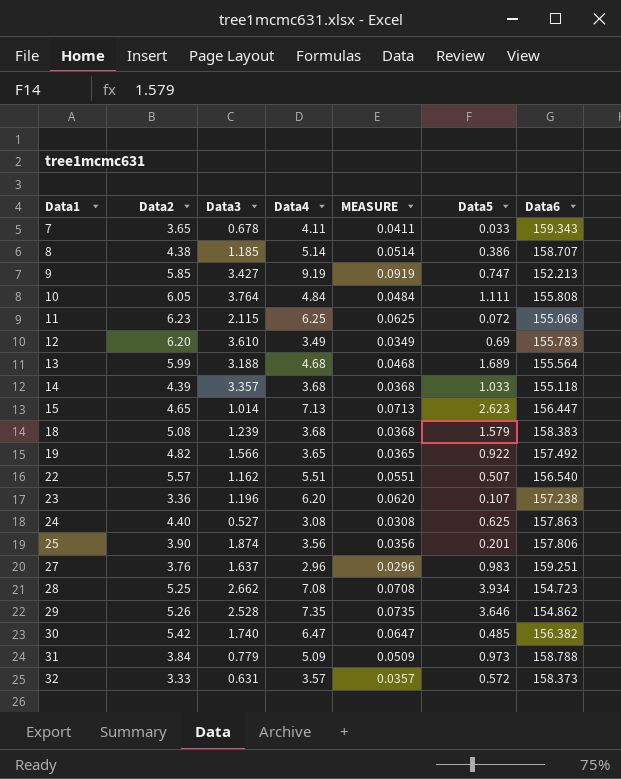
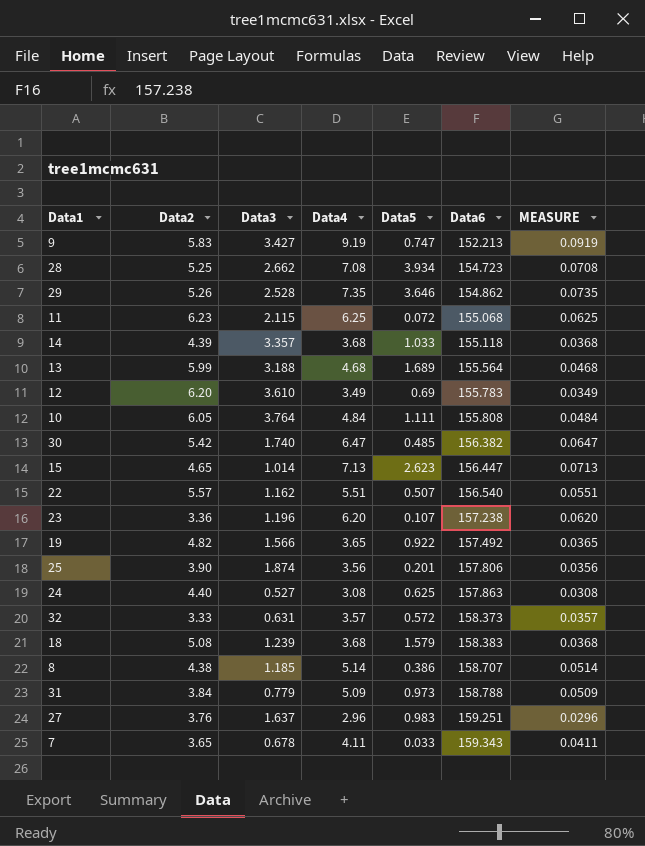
row order: Data1 ascending -> Data6 ascending
column MEASURE | position: 5 -> 7
9 | Data2: 5.85 -> 5.83

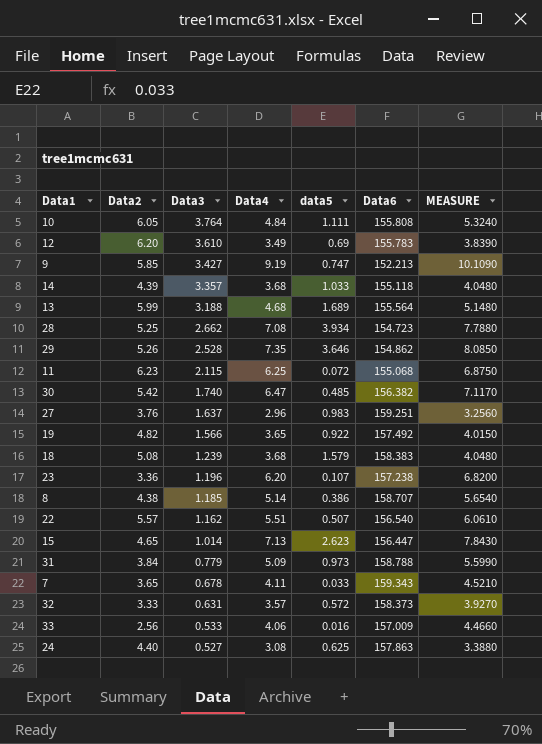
row order: Data6 ascending -> Data3 descending
column name: Data5 -> data5
column MEASURE | formula: [Data4] * 0.01 -> [Data4] * 1.1
row 25: 3.90 | 1.874 | 3.56 | 0.201 | 157.806 | 0.0356 -> none
9 | Data2: 5.83 -> 5.85
row 33: none -> 2.56 | 0.533 | 4.06 | 0.016 | 157.009 | 4.4660

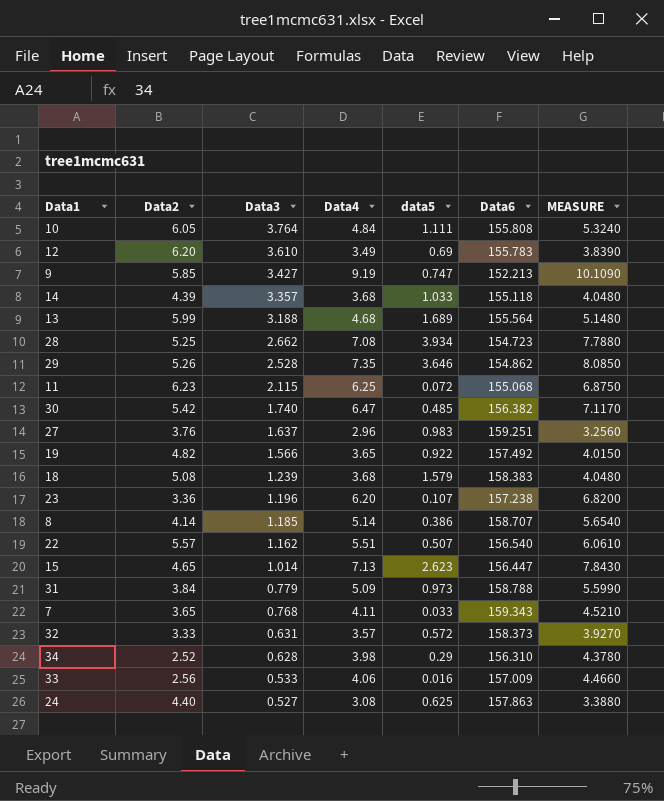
8 | Data2: 4.38 -> 4.14
7 | Data3: 0.678 -> 0.768
row 34: none -> 2.52 | 0.628 | 3.98 | 0.29 | 156.310 | 4.3780

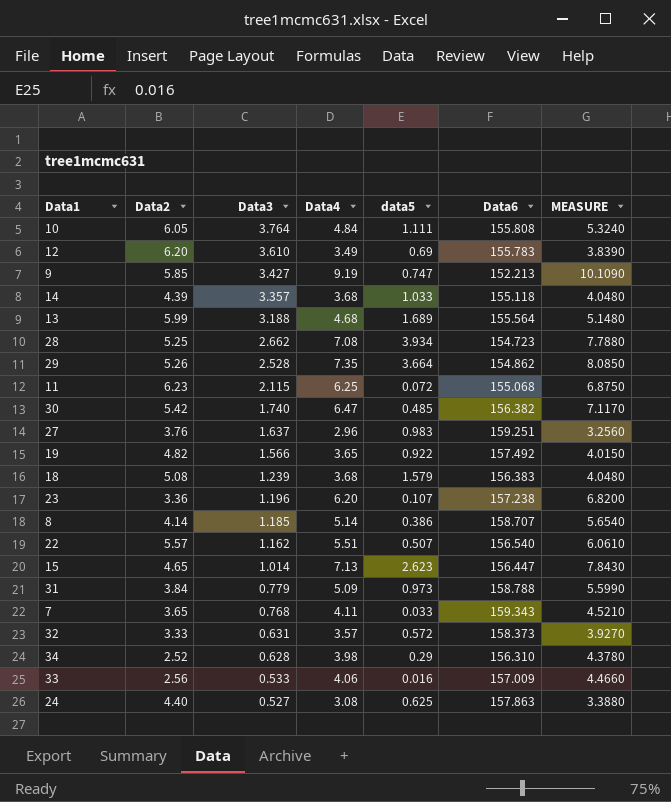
29 | data5: 3.646 -> 3.664
18 | Data6: 158.383 -> 156.383

